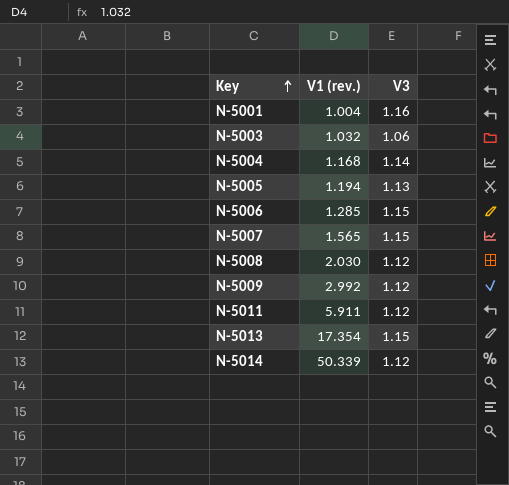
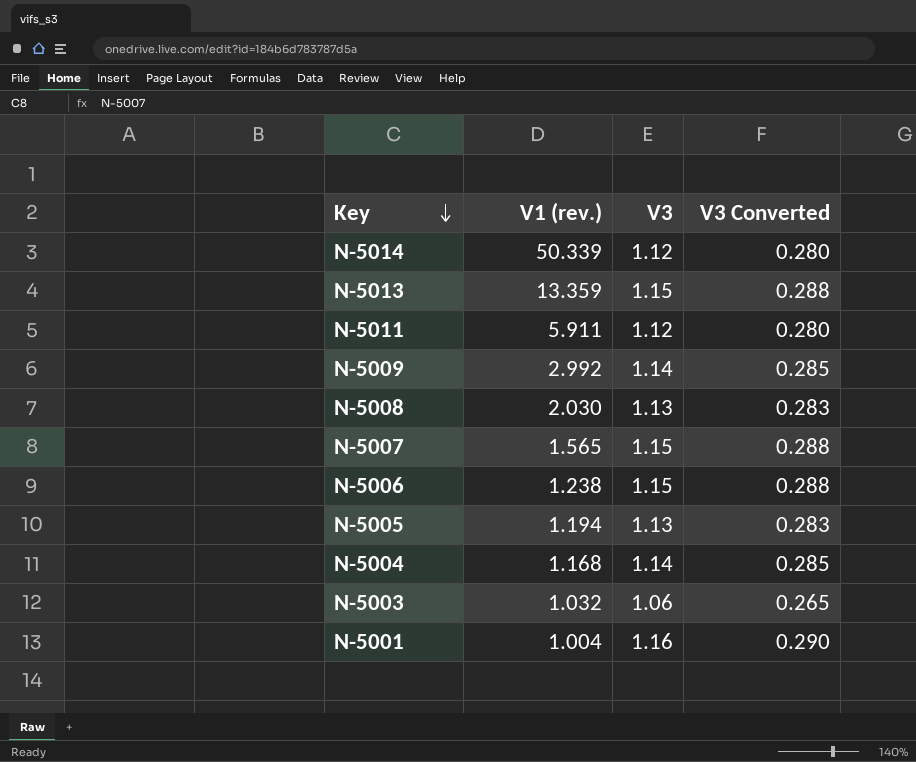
row order: Key ascending -> Key descending
column V3 Converted | formula: none -> [V3] * 0.25
N-5013 | V1 (rev.): 17.354 -> 13.359
N-5009 | V3: 1.12 -> 1.14
N-5008 | V3: 1.12 -> 1.13
N-5006 | V1 (rev.): 1.285 -> 1.238

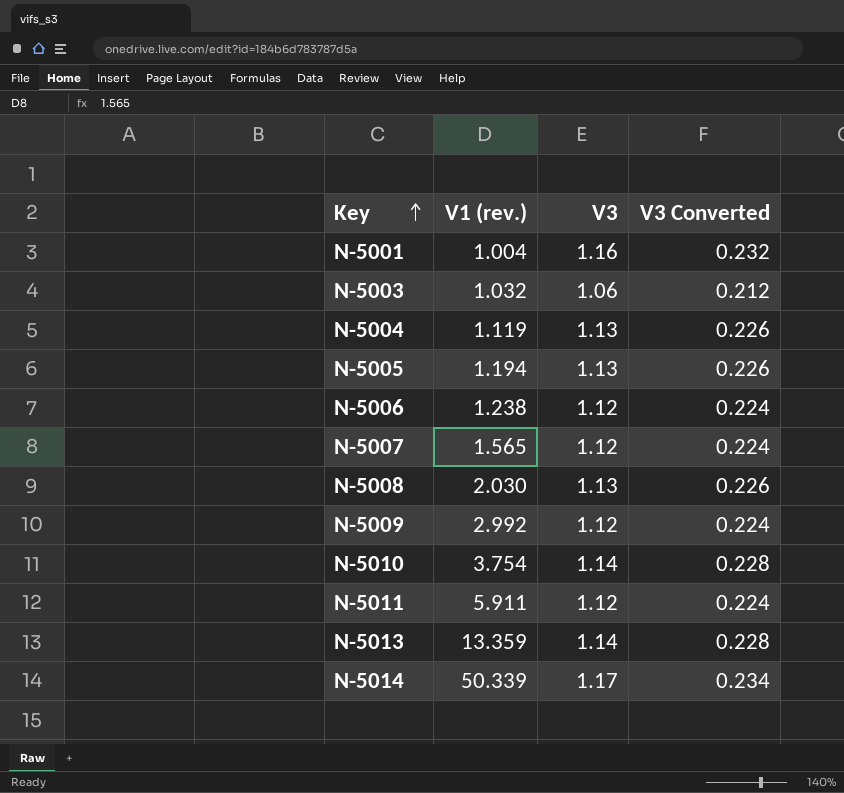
row order: Key descending -> Key ascending
column V3 Converted | formula: [V3] * 0.25 -> [V3] * 0.2
N-5004 | V1 (rev.): 1.168 -> 1.119
N-5004 | V3: 1.14 -> 1.13
N-5006 | V3: 1.15 -> 1.12
N-5007 | V3: 1.15 -> 1.12
N-5009 | V3: 1.14 -> 1.12
row N-5010: none -> 3.754 | 1.14 | 0.228
N-5013 | V3: 1.15 -> 1.14
N-5014 | V3: 1.12 -> 1.17

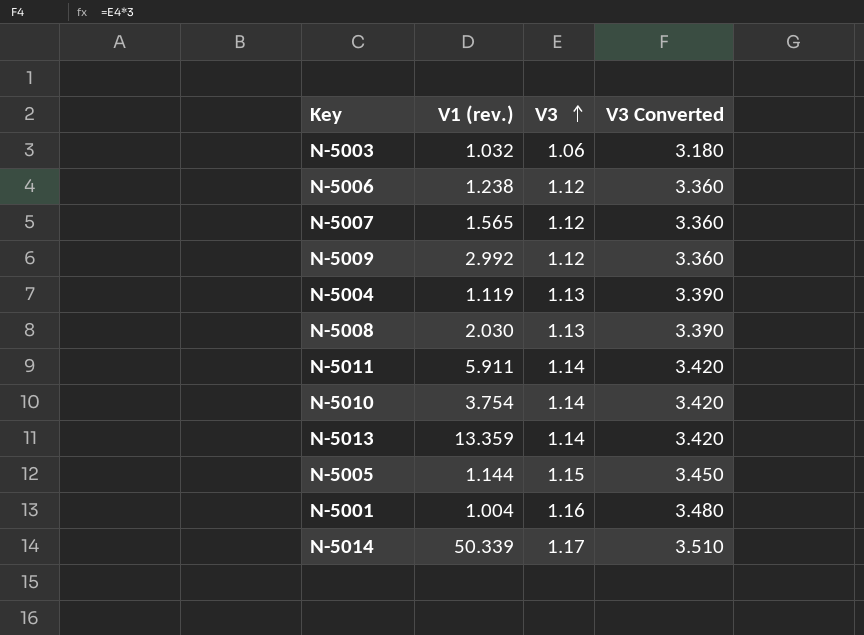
row order: Key ascending -> V3 ascending
column V3 Converted | formula: [V3] * 0.2 -> [V3] * 3
N-5011 | V3: 1.12 -> 1.14
N-5005 | V1 (rev.): 1.194 -> 1.144
N-5005 | V3: 1.13 -> 1.15

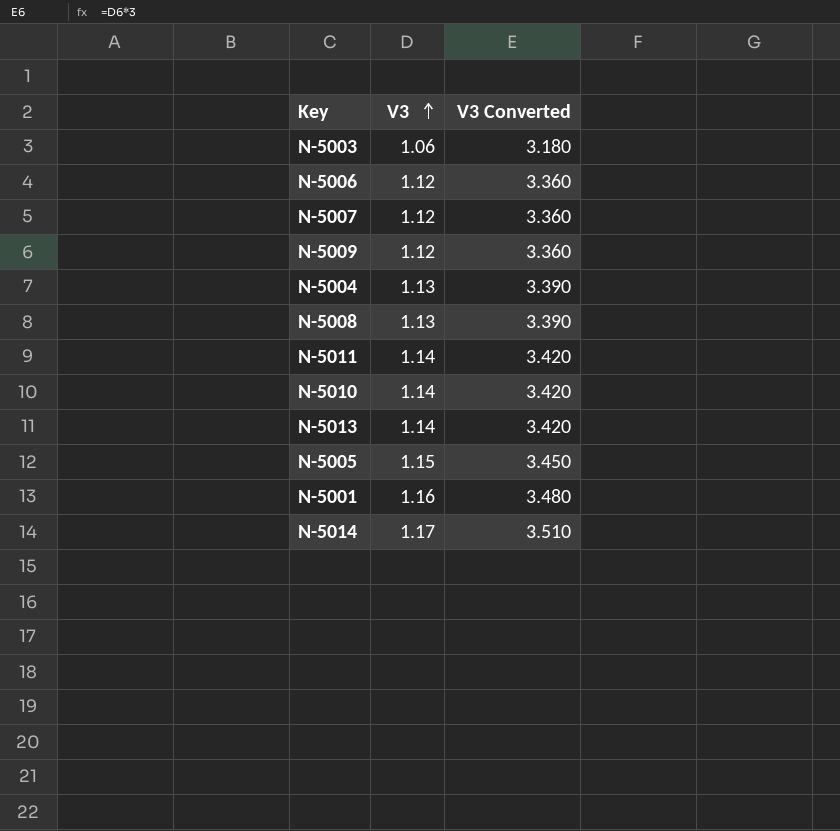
column V1 (rev.) | position: 2 -> none

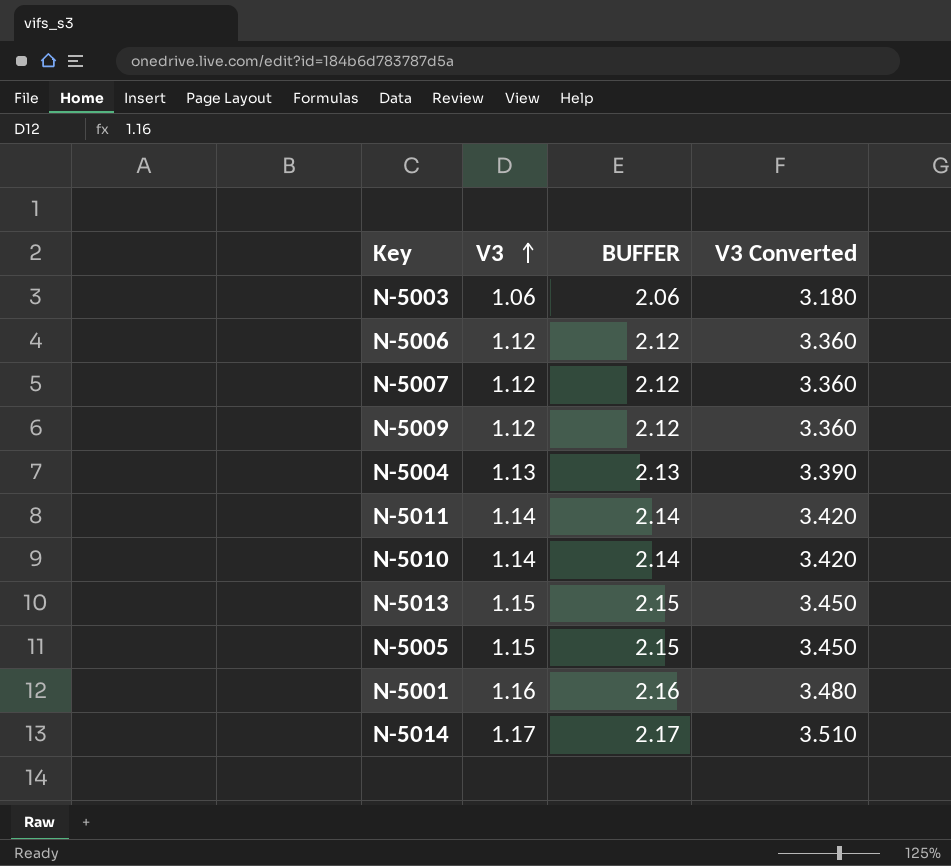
column BUFFER | formula: none -> [V3] + 1
row N-5008: 1.13 | 3.390 -> none
N-5013 | V3: 1.14 -> 1.15
N-5013 | V3 Converted: 3.420 -> 3.450

